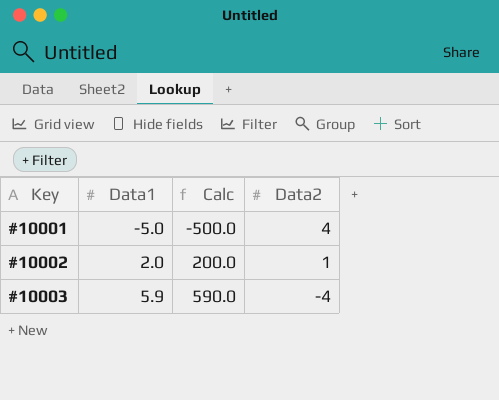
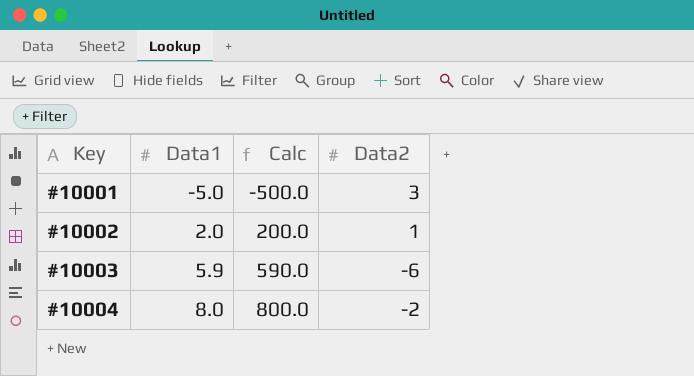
#10001 | Data2: 4 -> 3
#10003 | Data2: -4 -> -6
row #10004: none -> 8.0 | 800.0 | -2

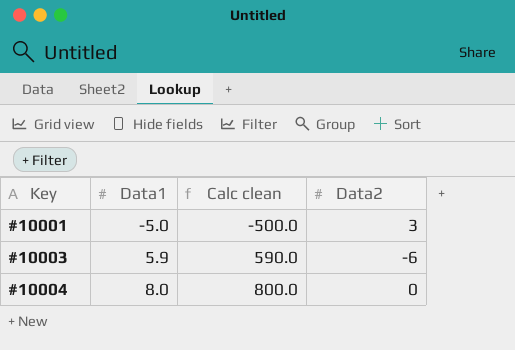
column name: Calc -> Calc clean
row #10002: 2.0 | 200.0 | 1 -> none
#10004 | Data2: -2 -> 0

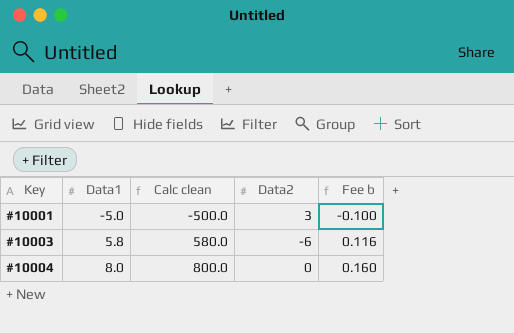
column Fee b | formula: none -> [Data1] * 0.02
#10003 | Data1: 5.9 -> 5.8
#10003 | Calc clean: 590.0 -> 580.0

